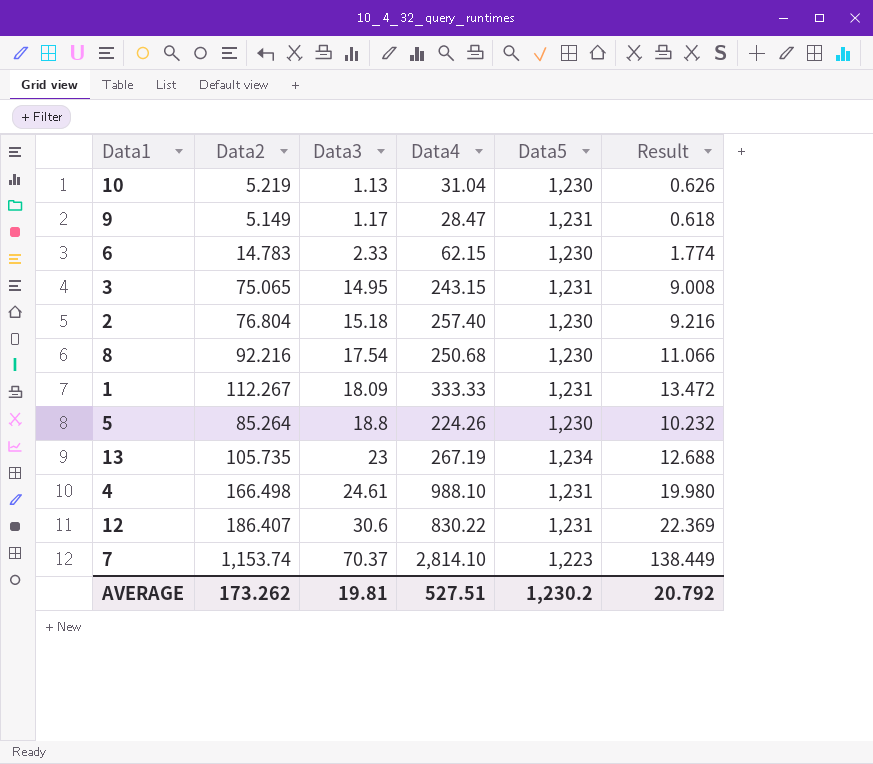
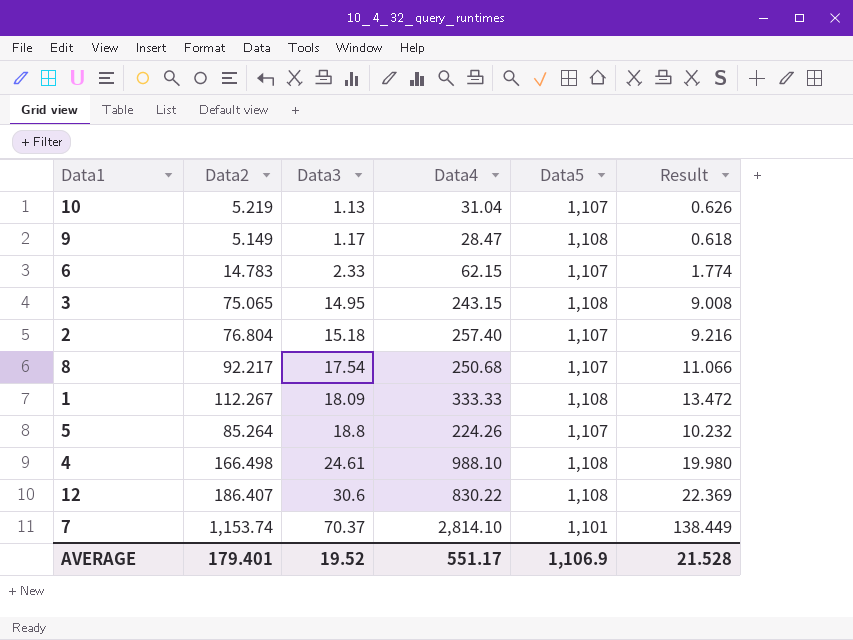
row 13: 105.735 | 23 | 267.19 | 1,234 | 12.688 -> none
10 | Data5: 1,230 -> 1,107
9 | Data5: 1,231 -> 1,108
6 | Data5: 1,230 -> 1,107
3 | Data5: 1,231 -> 1,108
2 | Data5: 1,230 -> 1,107
8 | Data2: 92.216 -> 92.217
8 | Data5: 1,230 -> 1,107
1 | Data5: 1,231 -> 1,108
5 | Data5: 1,230 -> 1,107
4 | Data5: 1,231 -> 1,108
12 | Data5: 1,231 -> 1,108
7 | Data5: 1,223 -> 1,101
AVERAGE | Data2: 173.262 -> 179.401
AVERAGE | Data3: 19.81 -> 19.52
AVERAGE | Data4: 527.51 -> 551.17
AVERAGE | Data5: 1,230.2 -> 1,106.9
AVERAGE | Result: 20.792 -> 21.528

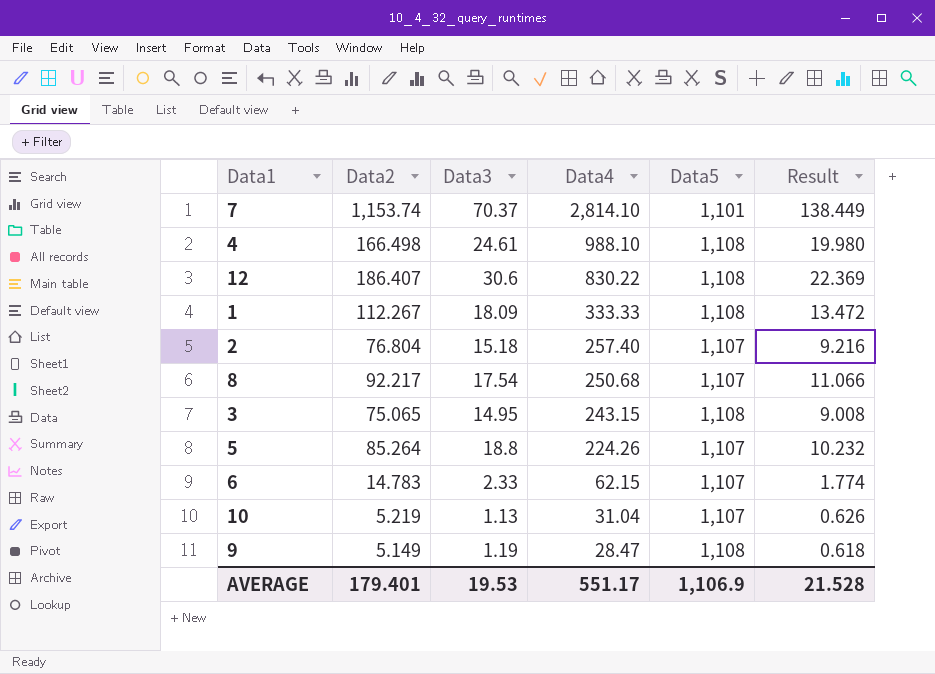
row order: Data3 ascending -> Data4 descending
9 | Data3: 1.17 -> 1.19
AVERAGE | Data3: 19.52 -> 19.53

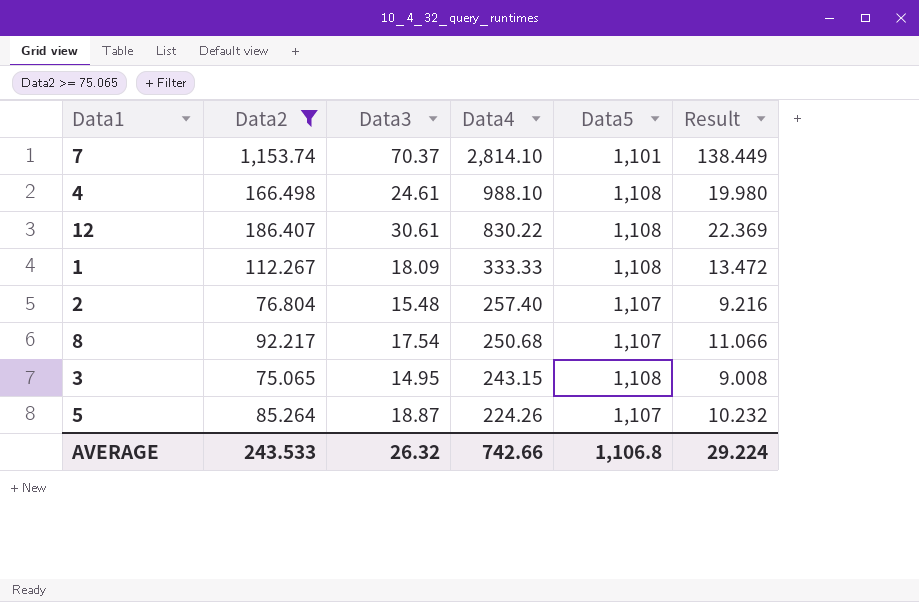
filter: none -> Data2 >= 75.065
12 | Data3: 30.6 -> 30.61
2 | Data3: 15.18 -> 15.48
5 | Data3: 18.8 -> 18.87
AVERAGE | Data2: 179.401 -> 243.533
AVERAGE | Data3: 19.53 -> 26.32
AVERAGE | Data4: 551.17 -> 742.66
AVERAGE | Data5: 1,106.9 -> 1,106.8
AVERAGE | Result: 21.528 -> 29.224

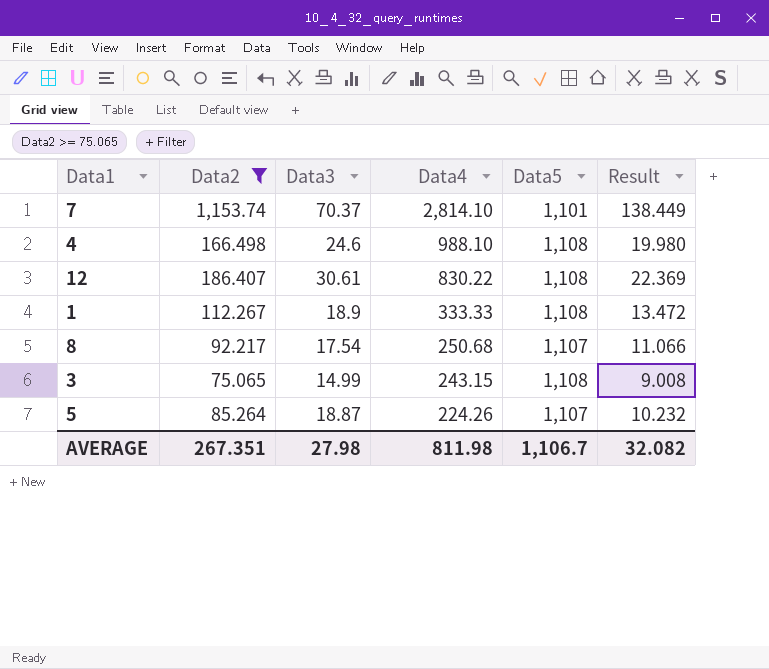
row 2: 76.804 | 15.48 | 257.40 | 1,107 | 9.216 -> none
4 | Data3: 24.61 -> 24.6
1 | Data3: 18.09 -> 18.9
3 | Data3: 14.95 -> 14.99
AVERAGE | Data2: 243.533 -> 267.351
AVERAGE | Data3: 26.32 -> 27.98
AVERAGE | Data4: 742.66 -> 811.98
AVERAGE | Data5: 1,106.8 -> 1,106.7
AVERAGE | Result: 29.224 -> 32.082

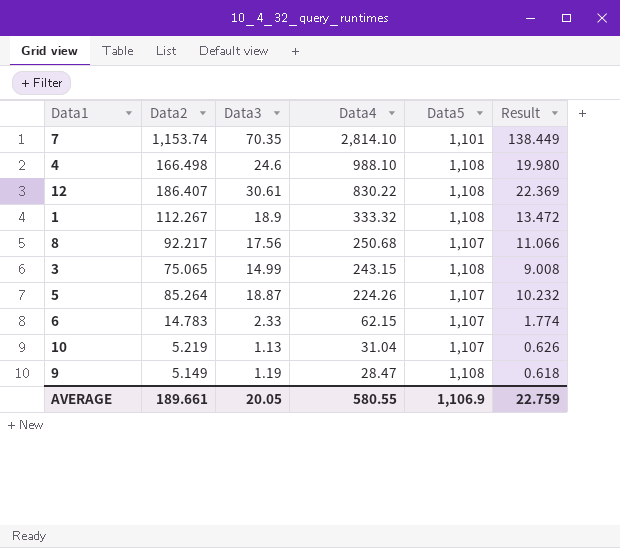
filter: Data2 >= 75.065 -> none
7 | Data3: 70.37 -> 70.35
1 | Data4: 333.33 -> 333.32
8 | Data3: 17.54 -> 17.56
AVERAGE | Data2: 267.351 -> 189.661
AVERAGE | Data3: 27.98 -> 20.05
AVERAGE | Data4: 811.98 -> 580.55
AVERAGE | Data5: 1,106.7 -> 1,106.9
AVERAGE | Result: 32.082 -> 22.759

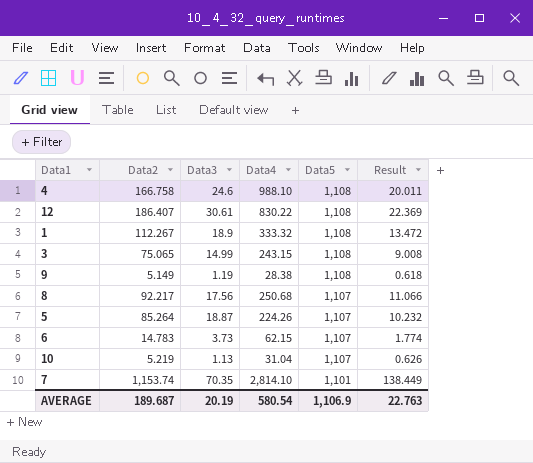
row order: Data4 descending -> Data5 descending
4 | Data2: 166.498 -> 166.758
4 | Result: 19.980 -> 20.011
9 | Data4: 28.47 -> 28.38
6 | Data3: 2.33 -> 3.73
AVERAGE | Data2: 189.661 -> 189.687
AVERAGE | Data3: 20.05 -> 20.19
AVERAGE | Data4: 580.55 -> 580.54
AVERAGE | Result: 22.759 -> 22.763

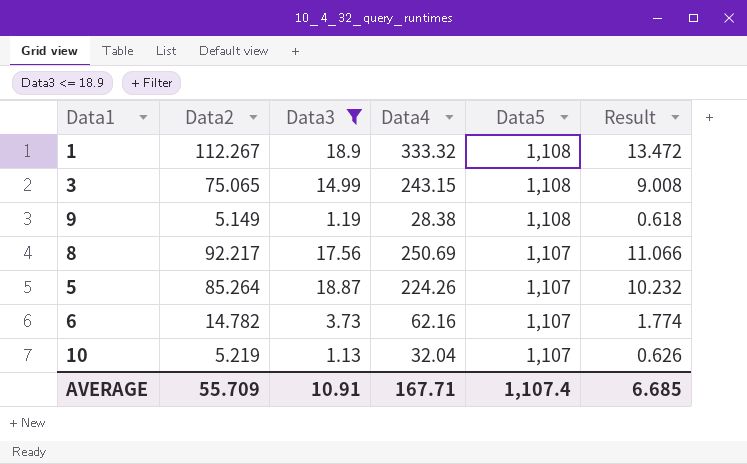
filter: none -> Data3 <= 18.9
8 | Data4: 250.68 -> 250.69
6 | Data2: 14.783 -> 14.782
6 | Data4: 62.15 -> 62.16
10 | Data4: 31.04 -> 32.04
AVERAGE | Data2: 189.687 -> 55.709
AVERAGE | Data3: 20.19 -> 10.91
AVERAGE | Data4: 580.54 -> 167.71
AVERAGE | Data5: 1,106.9 -> 1,107.4
AVERAGE | Result: 22.763 -> 6.685

